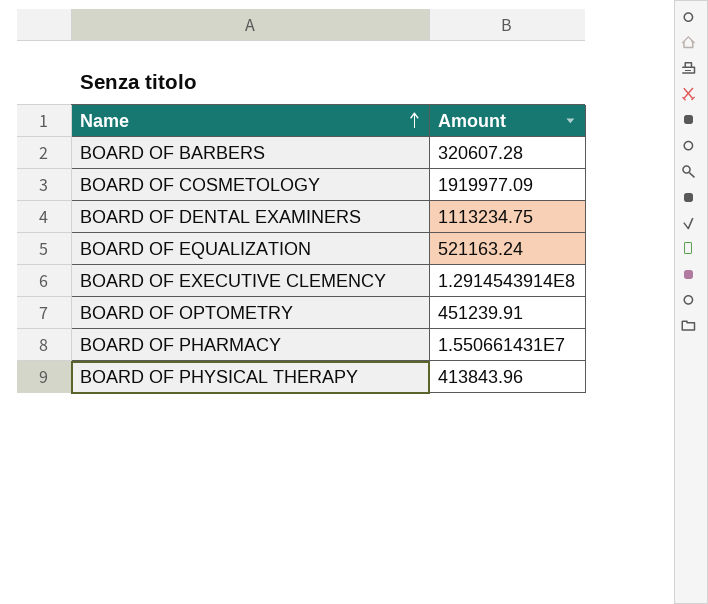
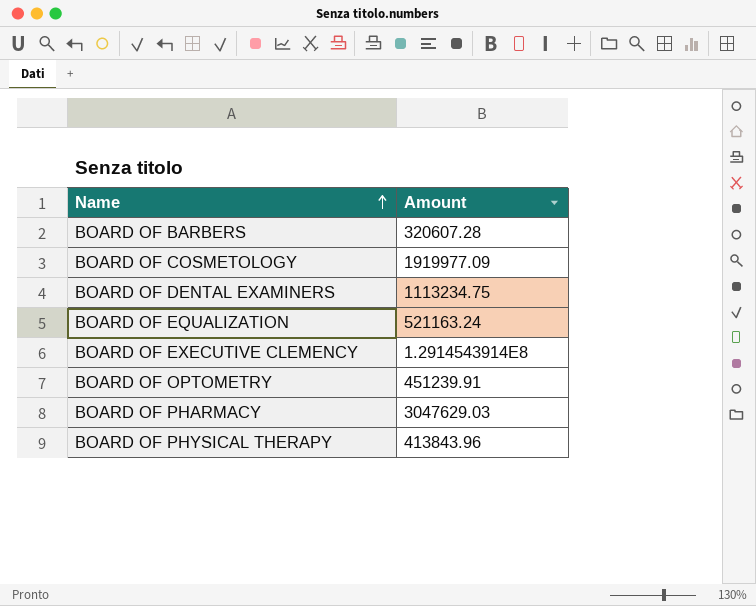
BOARD OF PHARMACY | Amount: 1.550661431E7 -> 3047629.03

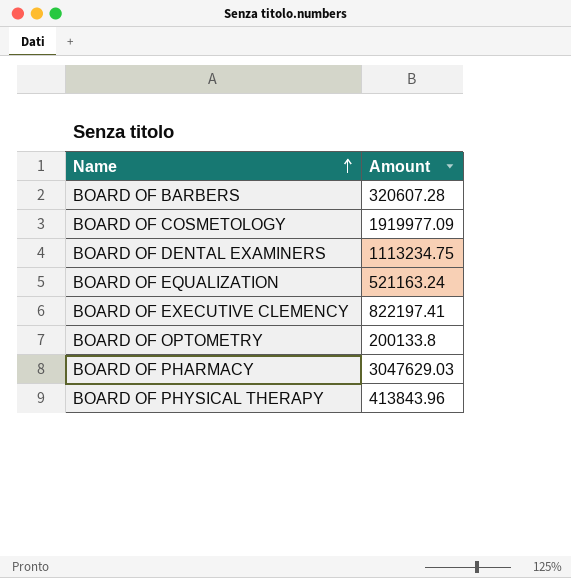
BOARD OF EXECUTIVE CLEMENCY | Amount: 1.2914543914E8 -> 822197.41
BOARD OF OPTOMETRY | Amount: 451239.91 -> 200133.8

